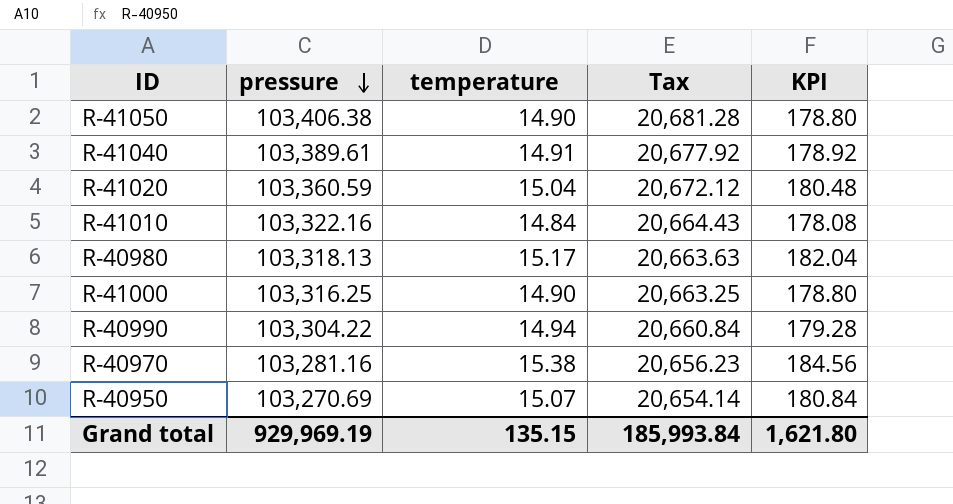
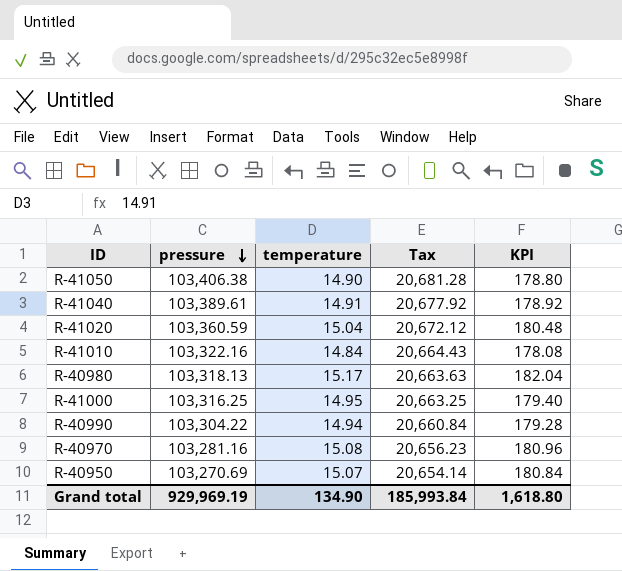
R-41000 | temperature: 14.90 -> 14.95
R-41000 | KPI: 178.80 -> 179.40
R-40970 | temperature: 15.38 -> 15.08
R-40970 | KPI: 184.56 -> 180.96
Grand total | temperature: 135.15 -> 134.90
Grand total | KPI: 1,621.80 -> 1,618.80

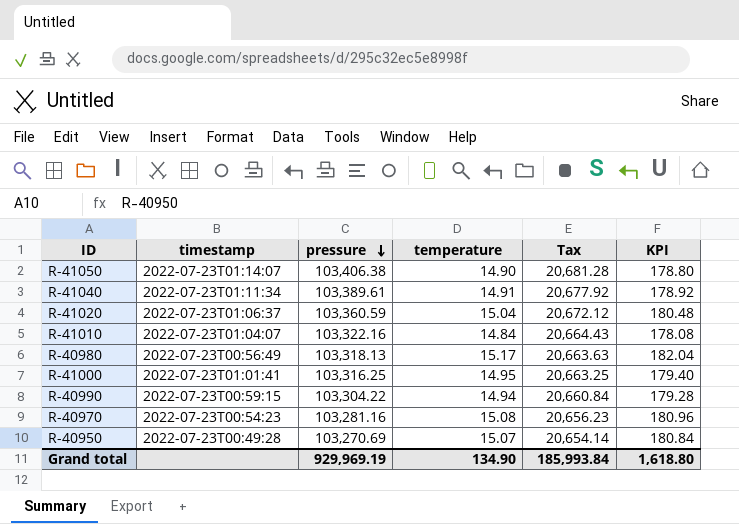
column timestamp | position: none -> 2

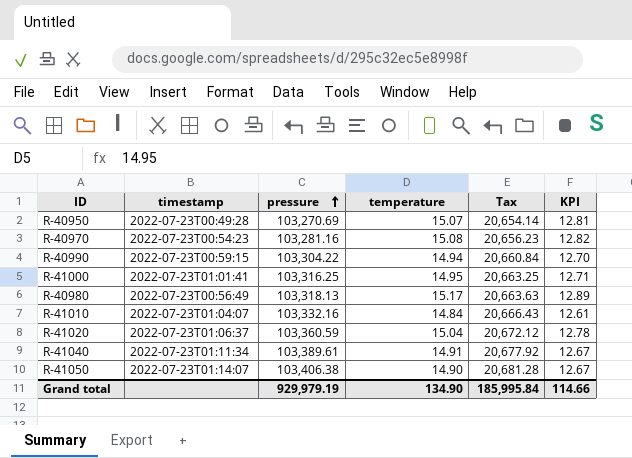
row order: pressure descending -> pressure ascending
column KPI | formula: [temperature] * 12 -> [temperature] * 0.85
R-41010 | pressure: 103,322.16 -> 103,332.16
R-41010 | Tax: 20,664.43 -> 20,666.43
Grand total | pressure: 929,969.19 -> 929,979.19
Grand total | Tax: 185,993.84 -> 185,995.84
Grand total | KPI: 1,618.80 -> 114.66

